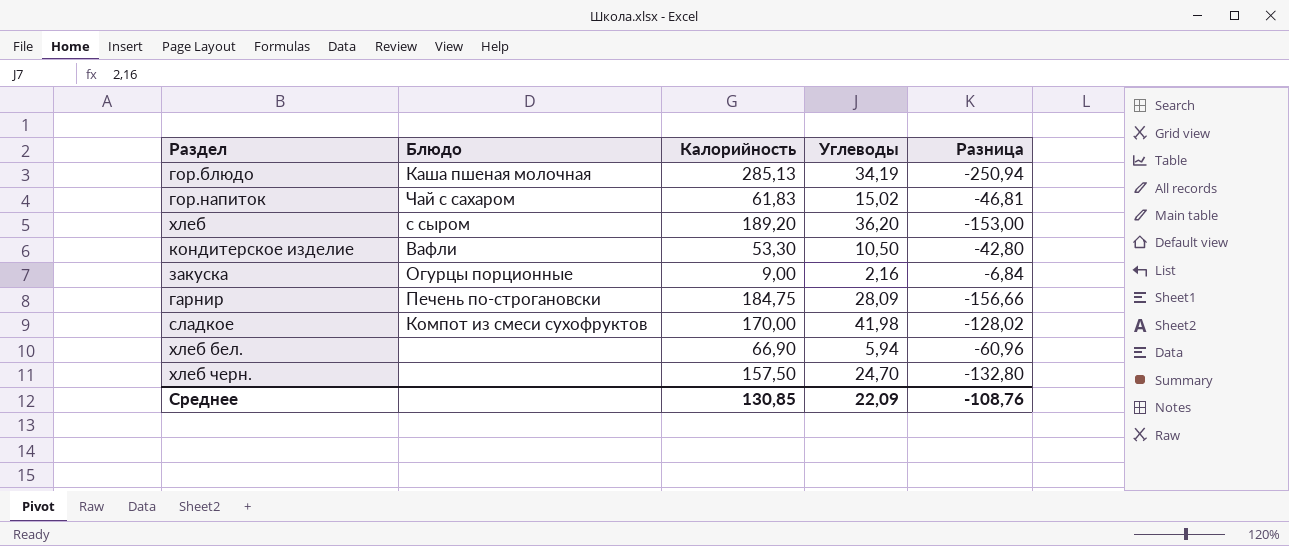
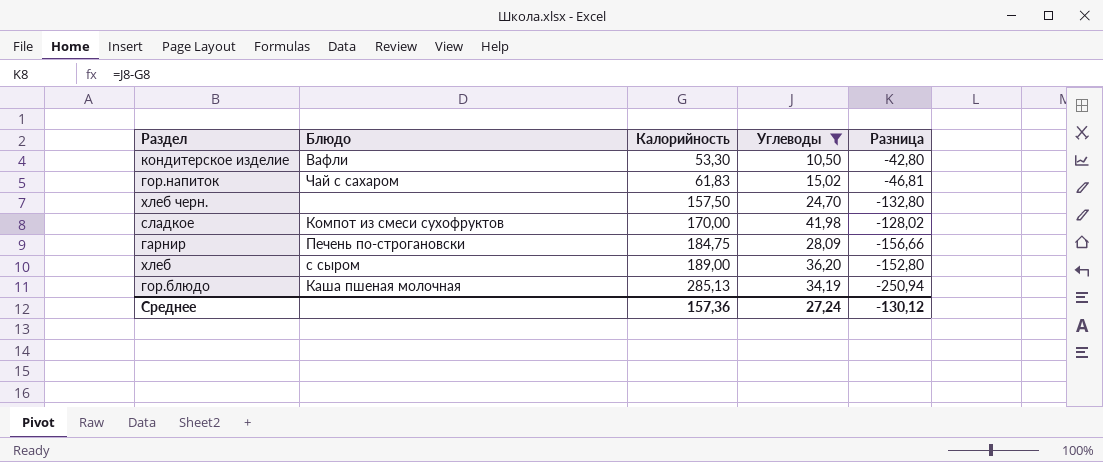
filter: none -> Углеводы >= 10,50
row order: none -> Калорийность ascending
хлеб | Калорийность: 189,20 -> 189,00
хлеб | Разница: -153,00 -> -152,80
Среднее | Калорийность: 130,85 -> 157,36
Среднее | Углеводы: 22,09 -> 27,24
Среднее | Разница: -108,76 -> -130,12

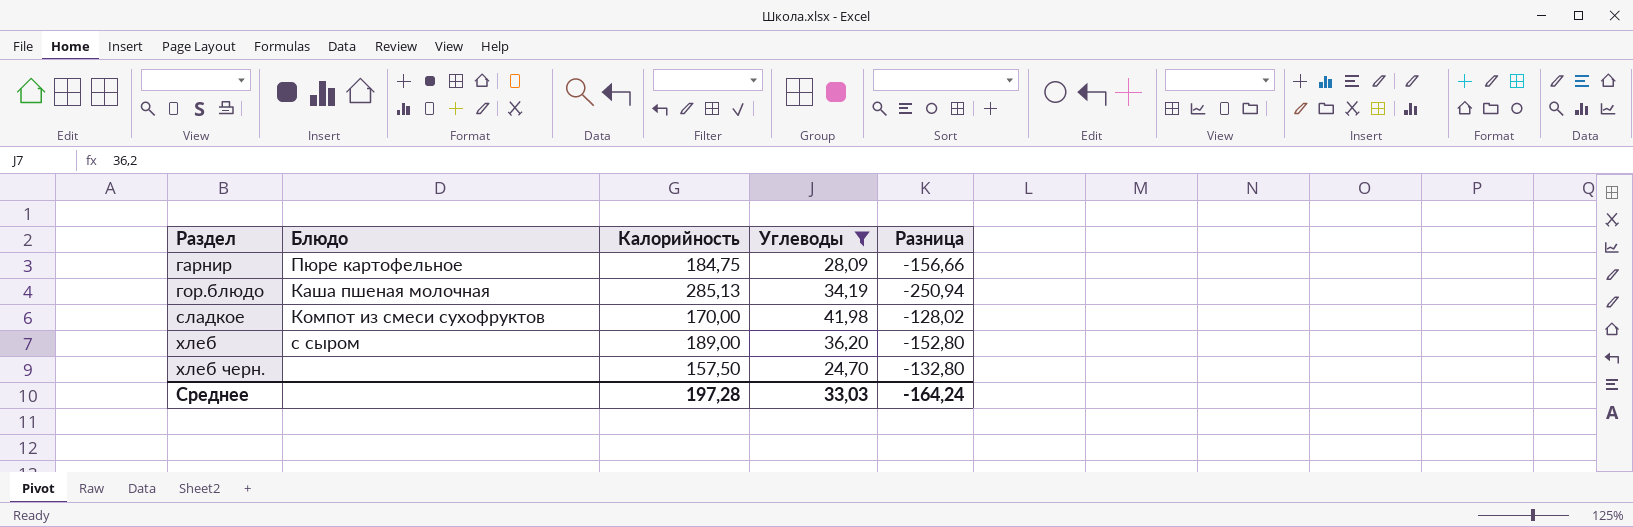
row order: Калорийность ascending -> Раздел ascending
row кондитерское изделие: Вафли | 53,30 | 10,50 | -42,80 -> none
row гор.напиток: Чай с сахаром | 61,83 | 15,02 | -46,81 -> none
гарнир | Блюдо: Печень по-строгановски -> Пюре картофельное
Среднее | Калорийность: 157,36 -> 197,28
Среднее | Углеводы: 27,24 -> 33,03
Среднее | Разница: -130,12 -> -164,24

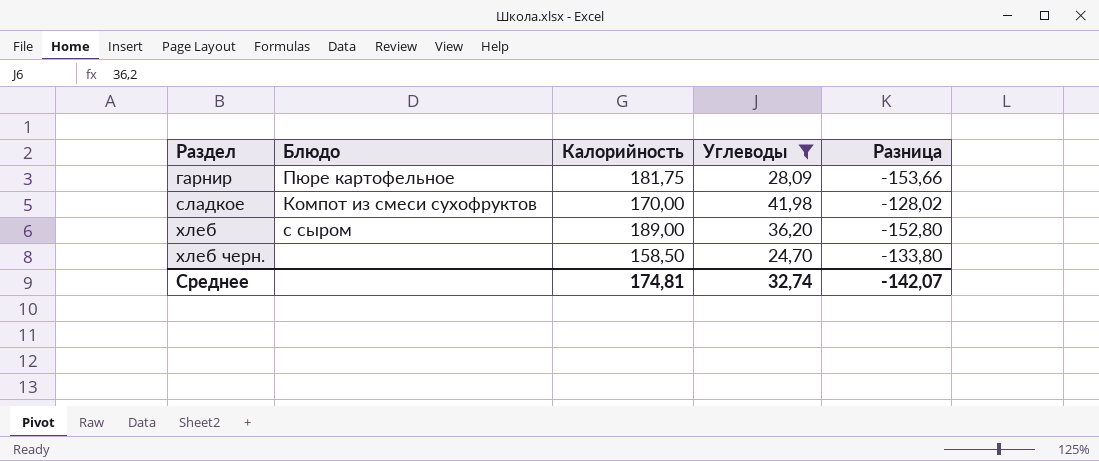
row гор.блюдо: Каша пшеная молочная | 285,13 | 34,19 | -250,94 -> none
гарнир | Калорийность: 184,75 -> 181,75
гарнир | Разница: -156,66 -> -153,66
хлеб черн. | Калорийность: 157,50 -> 158,50
хлеб черн. | Разница: -132,80 -> -133,80
Среднее | Калорийность: 197,28 -> 174,81
Среднее | Углеводы: 33,03 -> 32,74
Среднее | Разница: -164,24 -> -142,07

